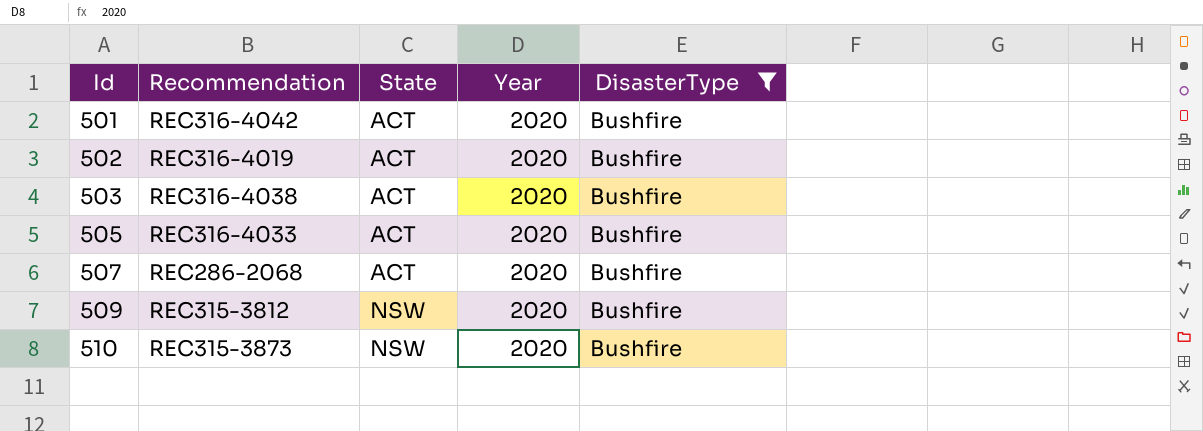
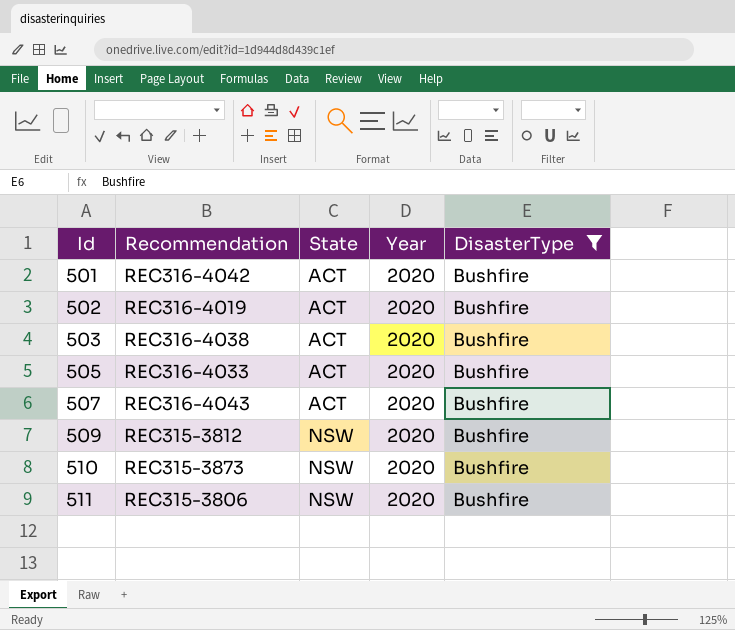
507 | Recommendation: REC286-2068 -> REC316-4043
row 511: none -> REC315-3806 | NSW | 2020 | Bushfire

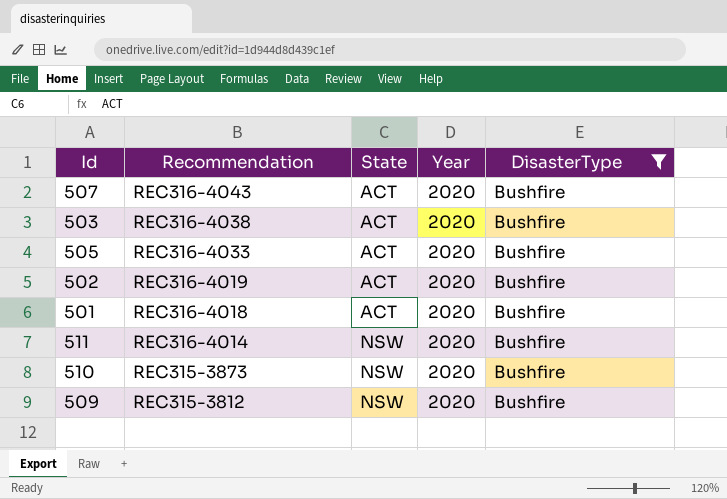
row order: Id ascending -> Recommendation descending
501 | Recommendation: REC316-4042 -> REC316-4018
511 | Recommendation: REC315-3806 -> REC316-4014

